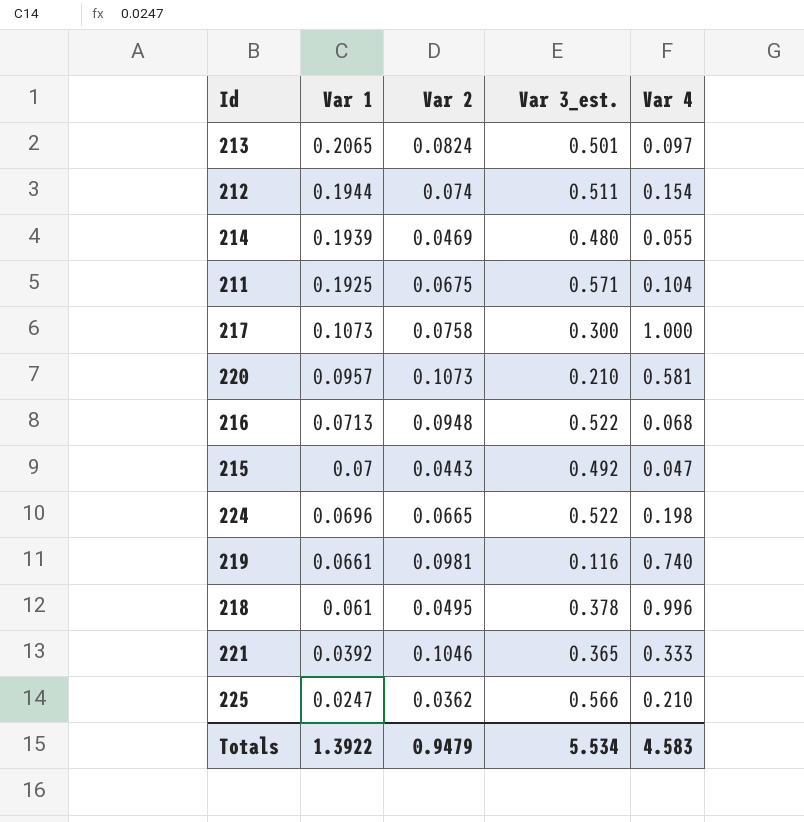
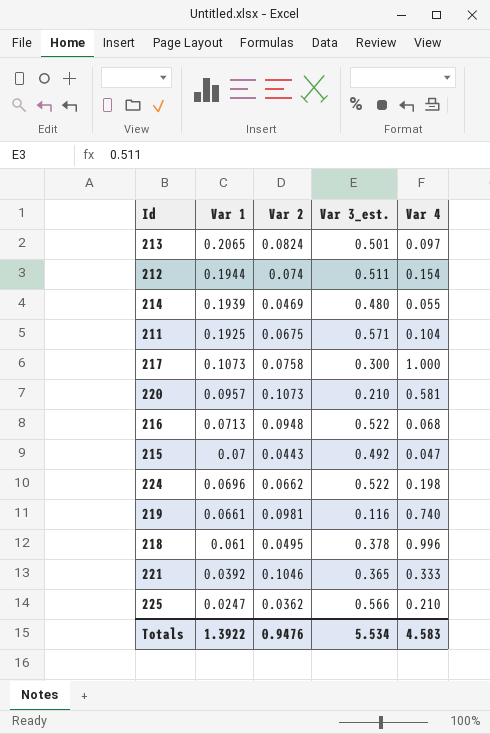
224 | Var 2: 0.0665 -> 0.0662
Totals | Var 2: 0.9479 -> 0.9476

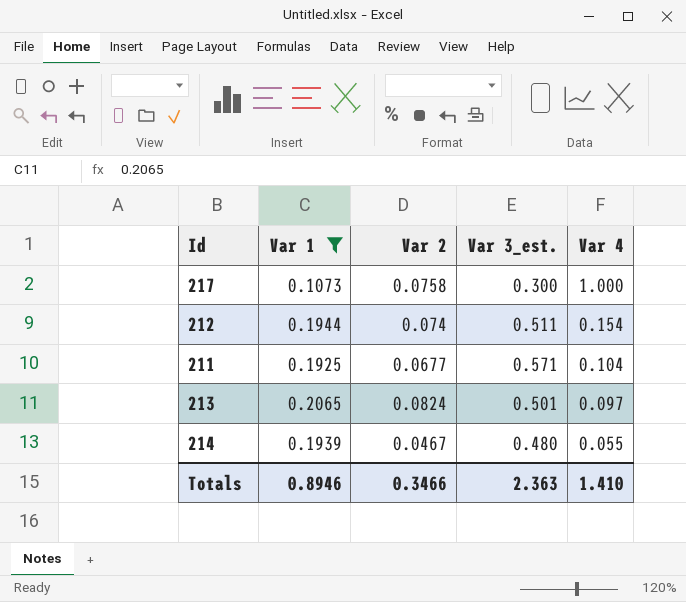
filter: none -> Var 1 >= 0.1073
row order: Var 1 descending -> Var 4 descending
211 | Var 2: 0.0675 -> 0.0677
214 | Var 2: 0.0469 -> 0.0467
Totals | Var 1: 1.3922 -> 0.8946
Totals | Var 2: 0.9476 -> 0.3466
Totals | Var 3_est.: 5.534 -> 2.363
Totals | Var 4: 4.583 -> 1.410

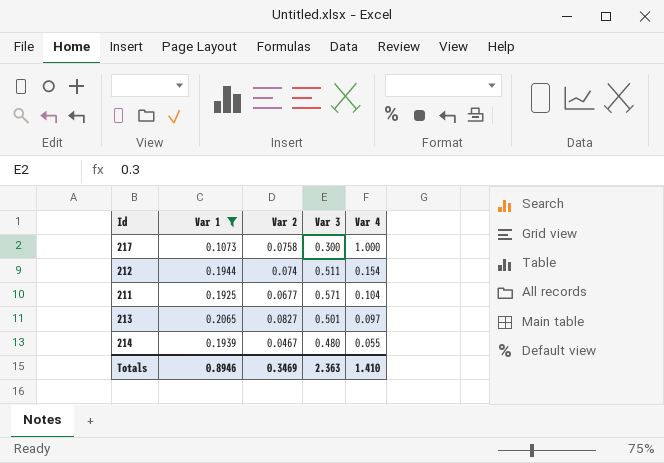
column name: Var 3_est. -> Var 3
213 | Var 2: 0.0824 -> 0.0827
Totals | Var 2: 0.3466 -> 0.3469

